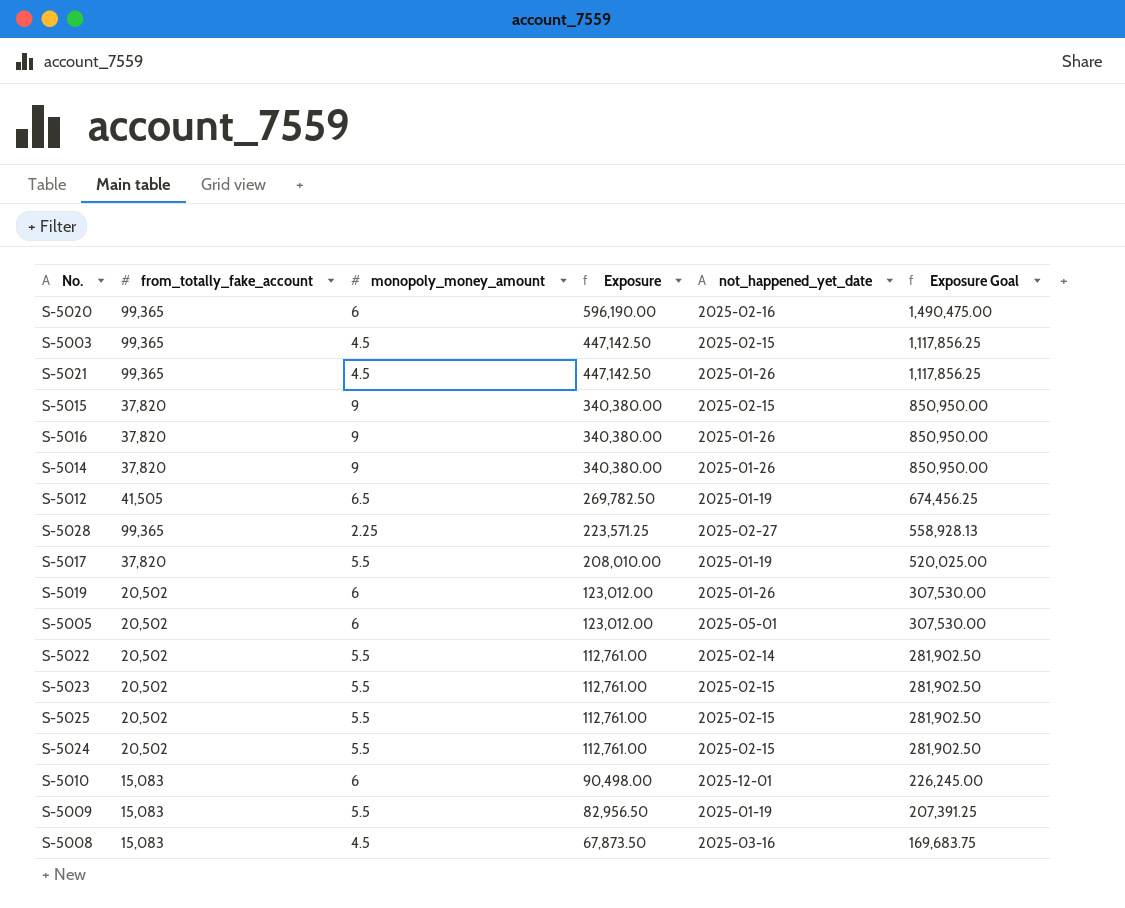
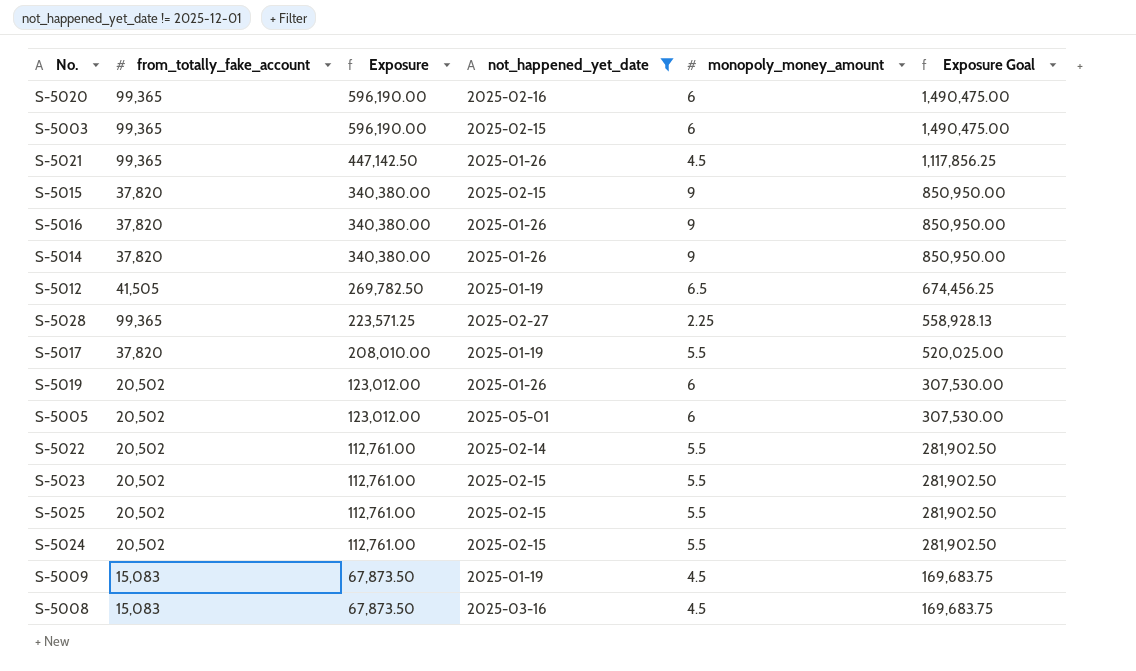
filter: none -> not_happened_yet_date != 2025-12-01
column monopoly_money_amount | position: 3 -> 5
S-5003 | Exposure: 447,142.50 -> 596,190.00
S-5003 | monopoly_money_amount: 4.5 -> 6
S-5003 | Exposure Goal: 1,117,856.25 -> 1,490,475.00
S-5009 | Exposure: 82,956.50 -> 67,873.50
S-5009 | monopoly_money_amount: 5.5 -> 4.5
S-5009 | Exposure Goal: 207,391.25 -> 169,683.75

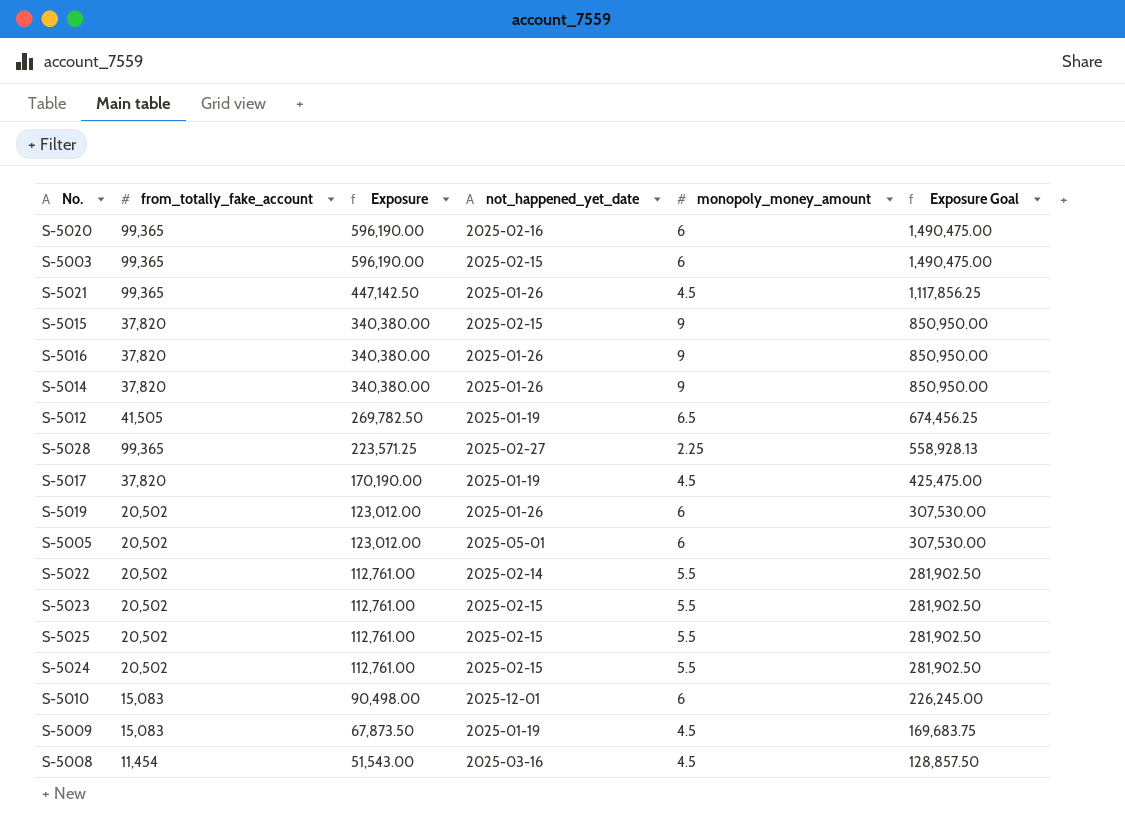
filter: not_happened_yet_date != 2025-12-01 -> none
S-5017 | Exposure: 208,010.00 -> 170,190.00
S-5017 | monopoly_money_amount: 5.5 -> 4.5
S-5017 | Exposure Goal: 520,025.00 -> 425,475.00
S-5008 | from_totally_fake_account: 15,083 -> 11,454
S-5008 | Exposure: 67,873.50 -> 51,543.00
S-5008 | Exposure Goal: 169,683.75 -> 128,857.50

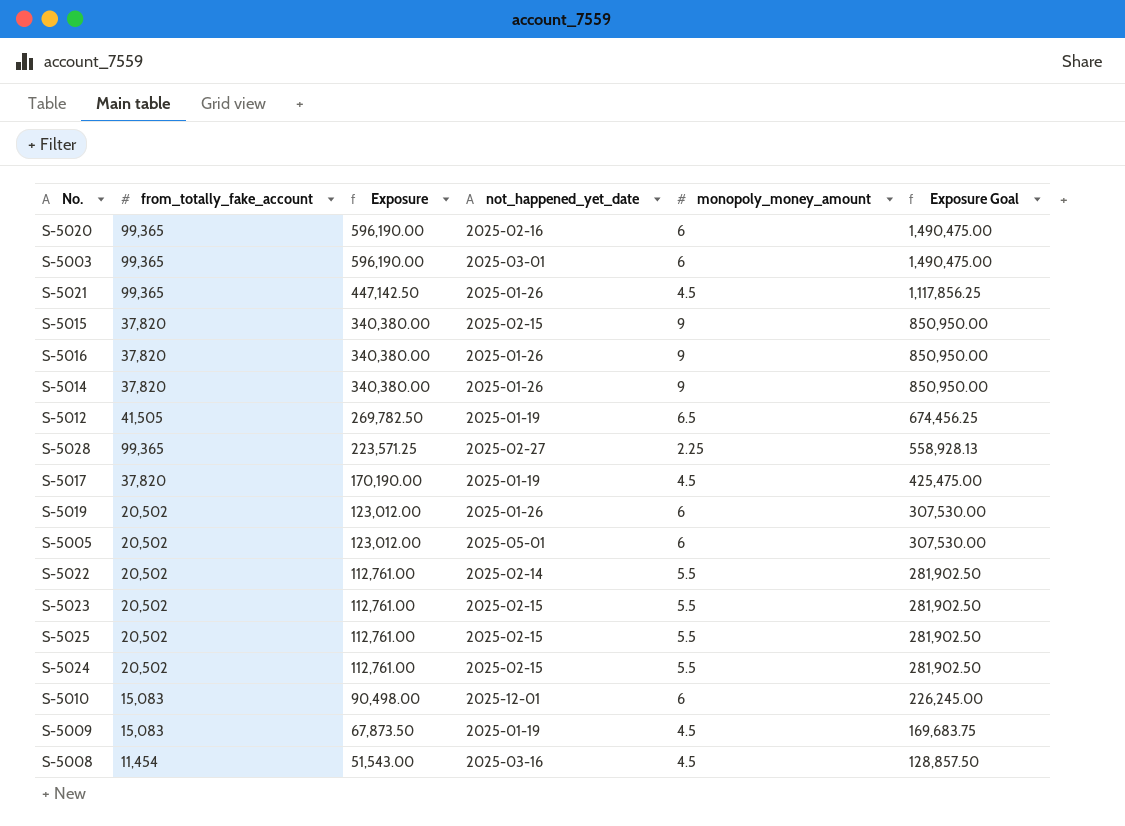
S-5003 | not_happened_yet_date: 2025-02-15 -> 2025-03-01

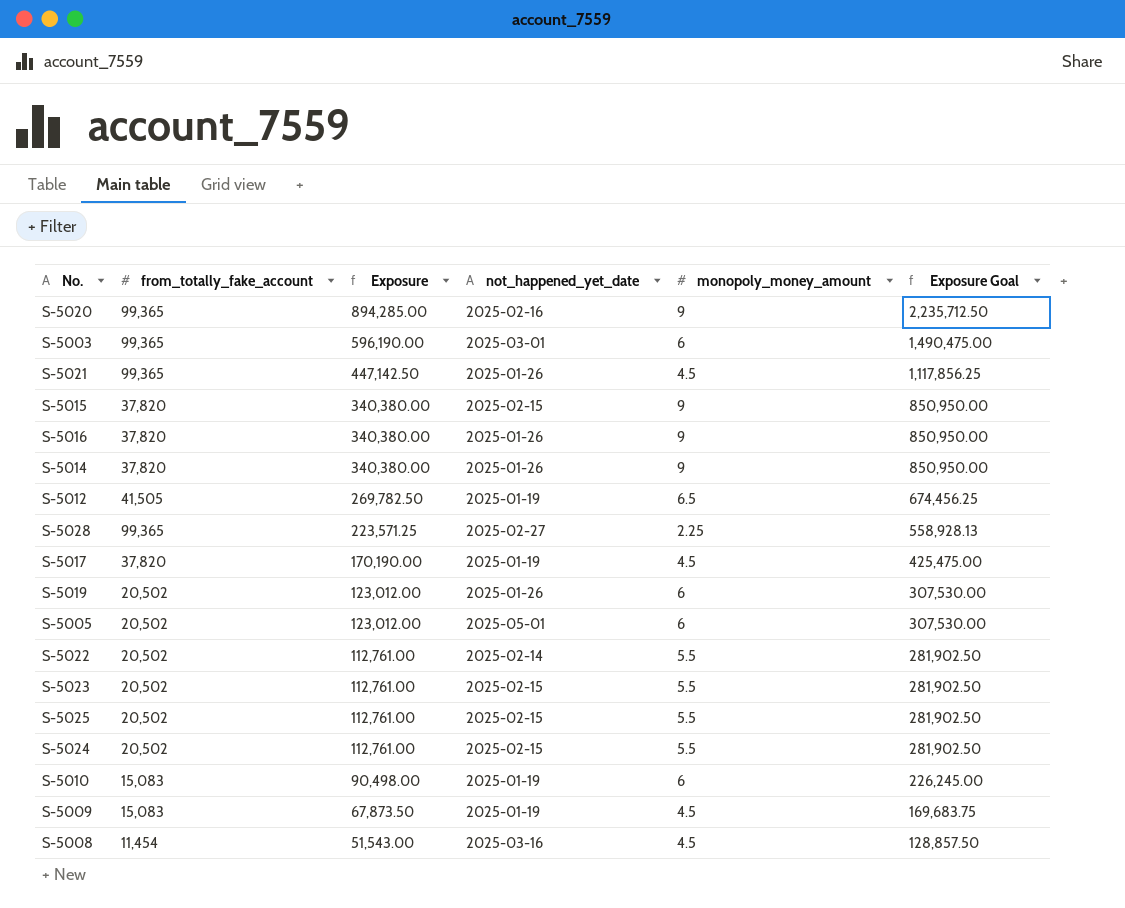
S-5020 | Exposure: 596,190.00 -> 894,285.00
S-5020 | monopoly_money_amount: 6 -> 9
S-5020 | Exposure Goal: 1,490,475.00 -> 2,235,712.50
S-5010 | not_happened_yet_date: 2025-12-01 -> 2025-01-19

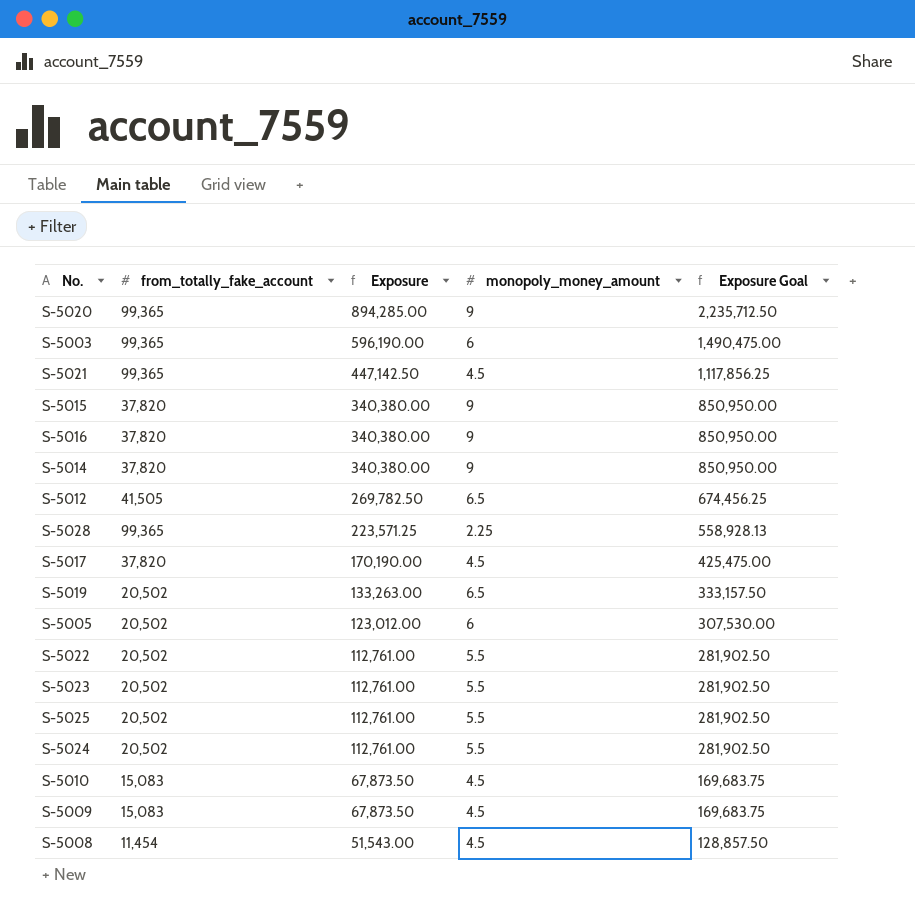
column not_happened_yet_date | position: 4 -> none
S-5019 | Exposure: 123,012.00 -> 133,263.00
S-5019 | monopoly_money_amount: 6 -> 6.5
S-5019 | Exposure Goal: 307,530.00 -> 333,157.50
S-5010 | Exposure: 90,498.00 -> 67,873.50
S-5010 | monopoly_money_amount: 6 -> 4.5
S-5010 | Exposure Goal: 226,245.00 -> 169,683.75

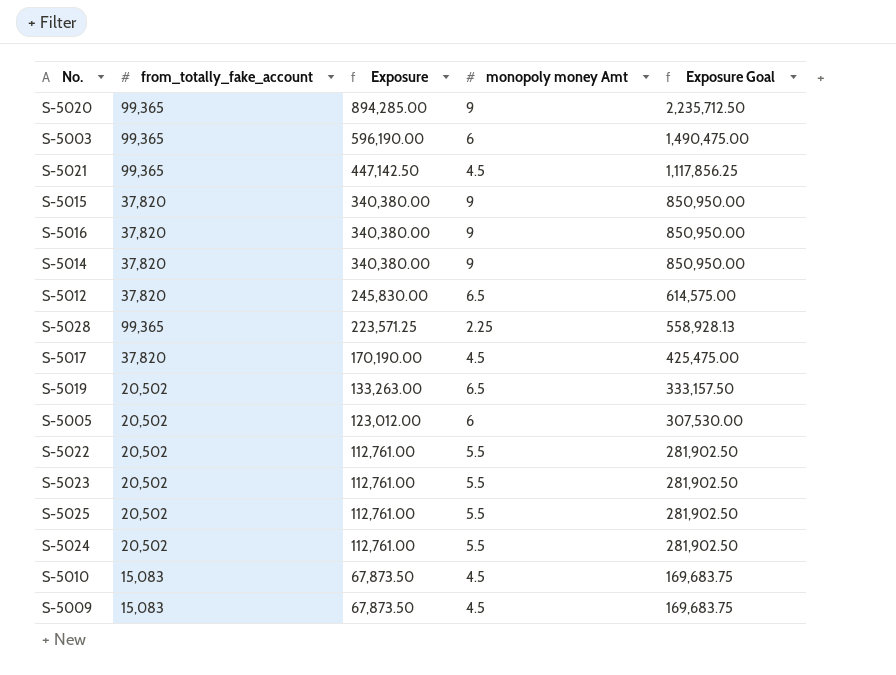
column name: monopoly_money_amount -> monopoly money Amt
row S-5008: 11,454 | 51,543.00 | 4.5 | 128,857.50 -> none
S-5012 | from_totally_fake_account: 41,505 -> 37,820
S-5012 | Exposure: 269,782.50 -> 245,830.00
S-5012 | Exposure Goal: 674,456.25 -> 614,575.00

